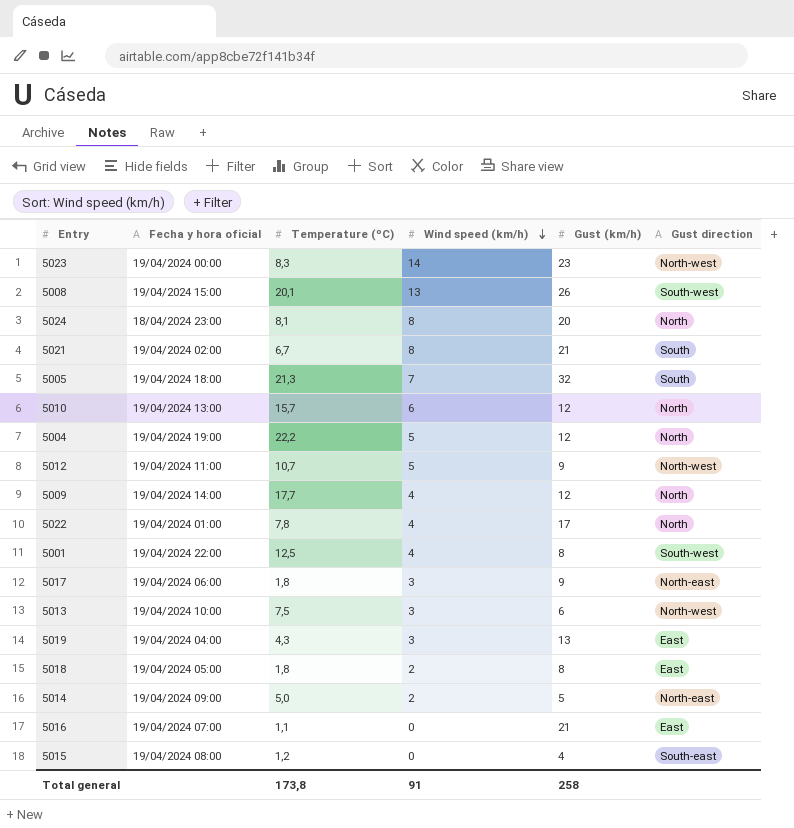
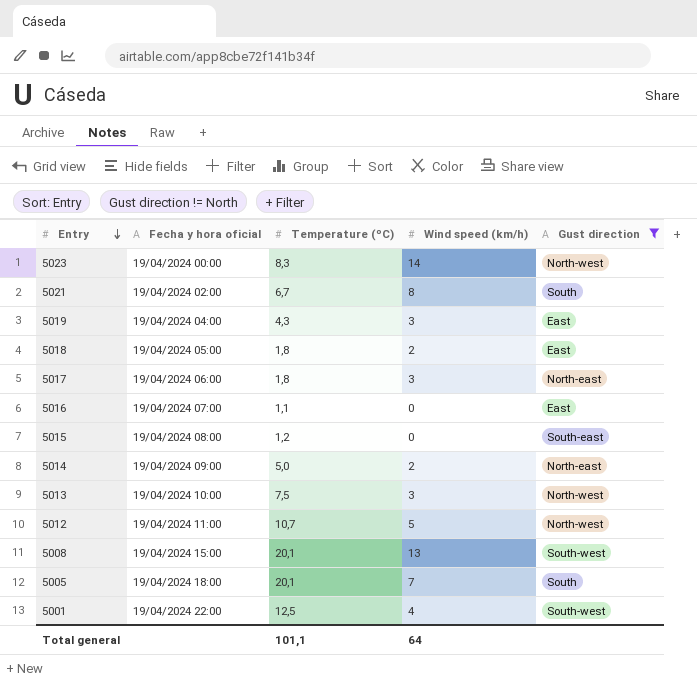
filter: none -> Gust direction != North
row order: Wind speed (km/h) descending -> Entry descending
column Gust (km/h) | position: 5 -> none
5005 | Temperature (ºC): 21,3 -> 20,1
Total general | Temperature (ºC): 173,8 -> 101,1
Total general | Wind speed (km/h): 91 -> 64

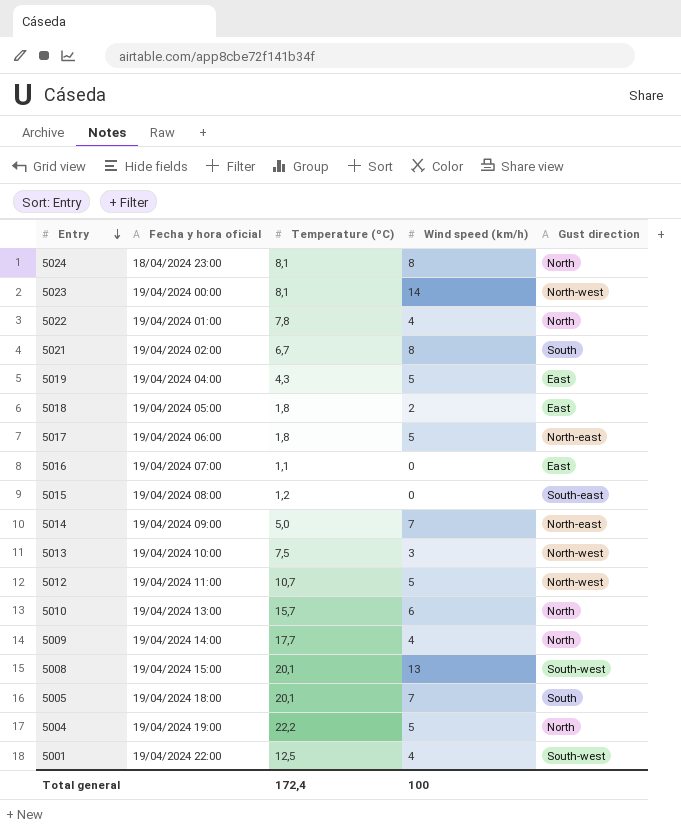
filter: Gust direction != North -> none
5023 | Temperature (ºC): 8,3 -> 8,1
5019 | Wind speed (km/h): 3 -> 5
5017 | Wind speed (km/h): 3 -> 5
5014 | Wind speed (km/h): 2 -> 7
Total general | Temperature (ºC): 101,1 -> 172,4
Total general | Wind speed (km/h): 64 -> 100

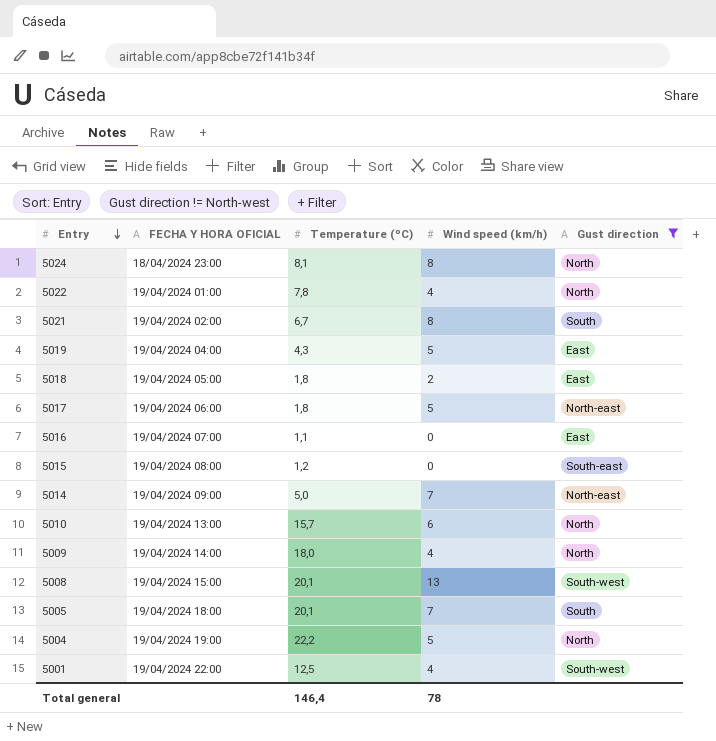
filter: none -> Gust direction != North-west
column name: Fecha y hora oficial -> FECHA Y HORA OFICIAL
5009 | Temperature (ºC): 17,7 -> 18,0
Total general | Temperature (ºC): 172,4 -> 146,4
Total general | Wind speed (km/h): 100 -> 78

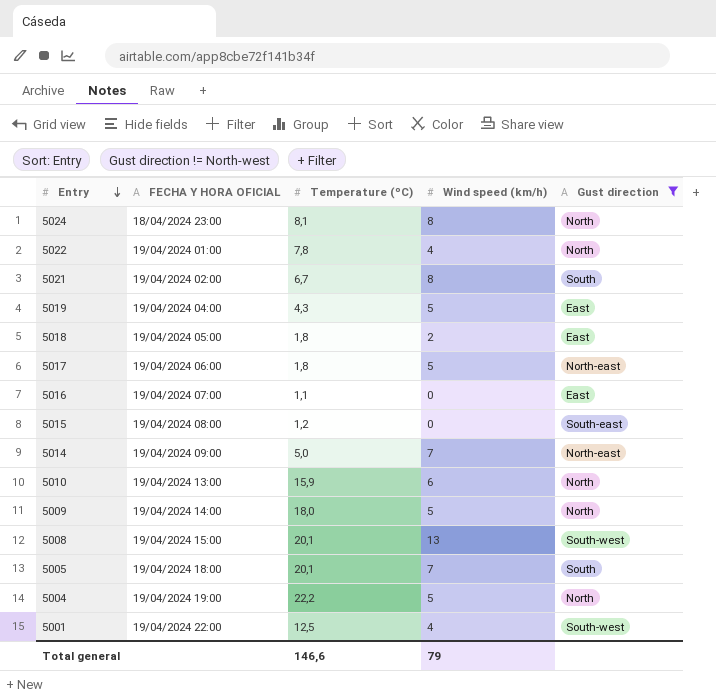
5010 | Temperature (ºC): 15,7 -> 15,9
5009 | Wind speed (km/h): 4 -> 5
Total general | Temperature (ºC): 146,4 -> 146,6
Total general | Wind speed (km/h): 78 -> 79

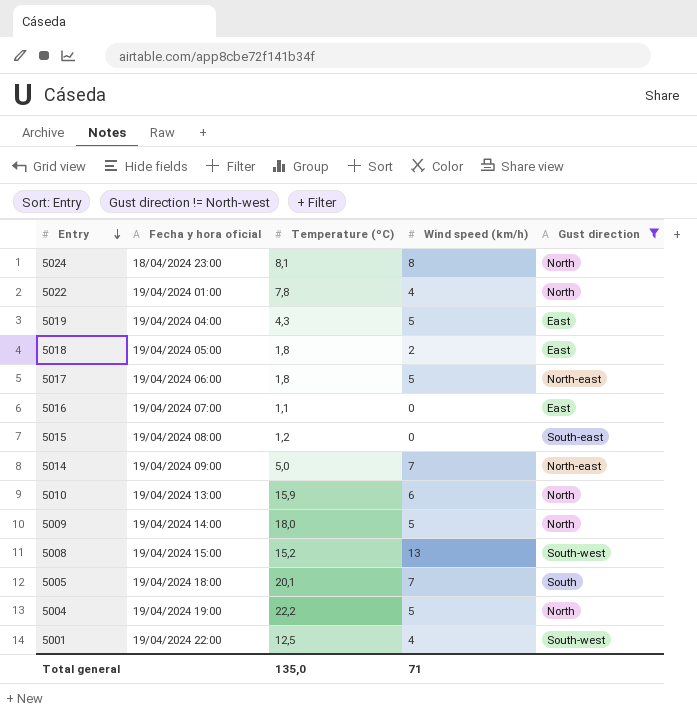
column name: FECHA Y HORA OFICIAL -> Fecha y hora oficial
row 5021: 19/04/2024 02:00 | 6,7 | 8 | South -> none
5008 | Temperature (ºC): 20,1 -> 15,2
Total general | Temperature (ºC): 146,6 -> 135,0
Total general | Wind speed (km/h): 79 -> 71

